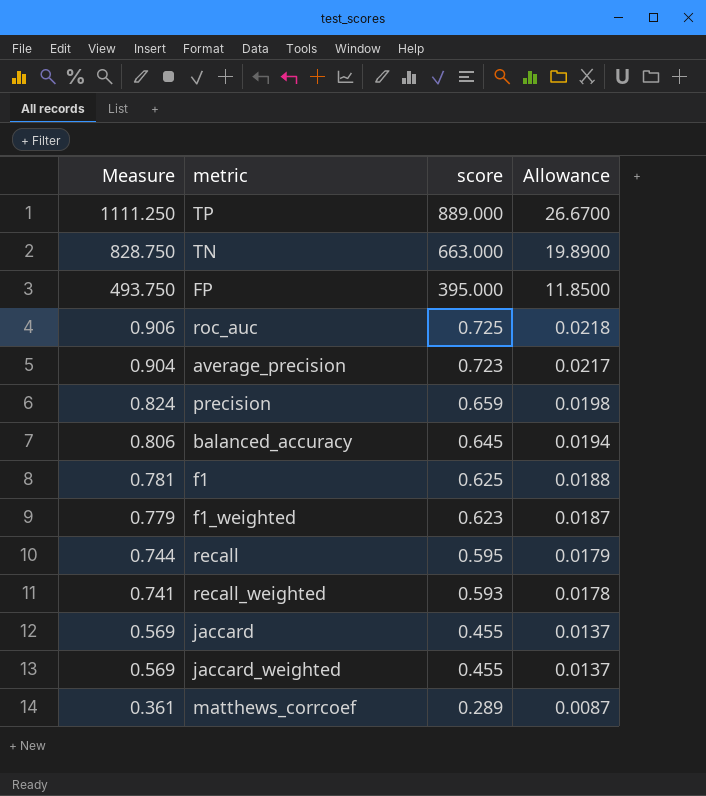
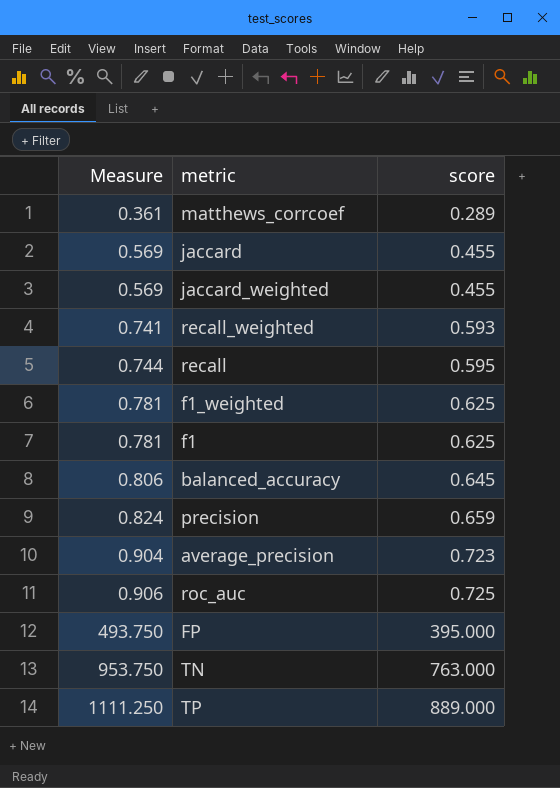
row order: Measure descending -> Measure ascending
column Allowance | formula: [score] * 0.03 -> none
f1_weighted | Measure: 0.779 -> 0.781
f1_weighted | score: 0.623 -> 0.625
TN | Measure: 828.750 -> 953.750
TN | score: 663.000 -> 763.000

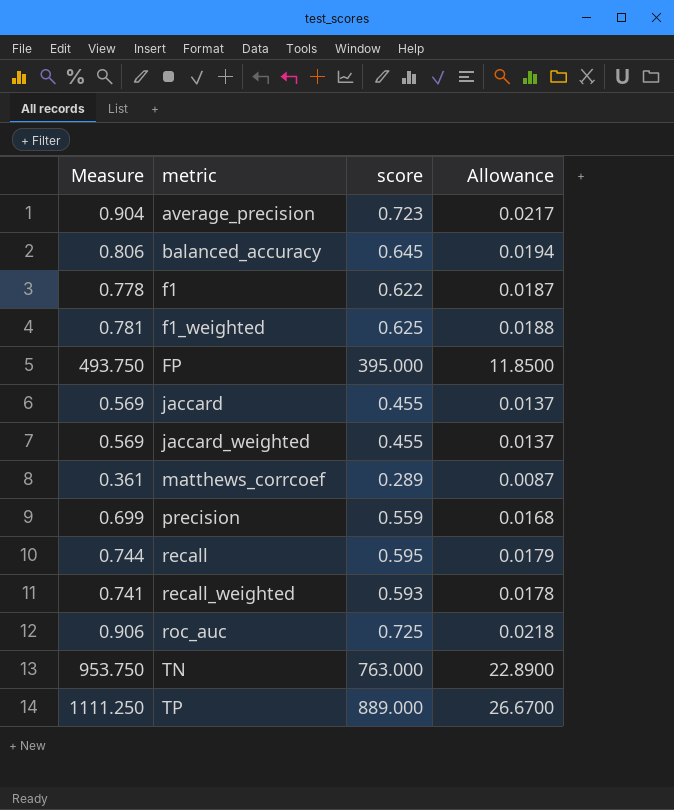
row order: Measure ascending -> metric ascending
column Allowance | formula: none -> [score] * 0.03
f1 | Measure: 0.781 -> 0.778
f1 | score: 0.625 -> 0.622
precision | Measure: 0.824 -> 0.699
precision | score: 0.659 -> 0.559

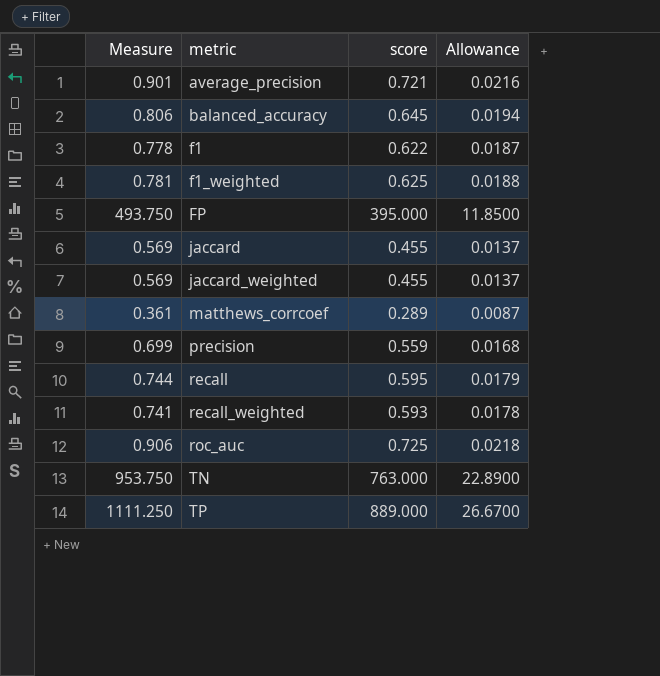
average_precision | Measure: 0.904 -> 0.901
average_precision | score: 0.723 -> 0.721
average_precision | Allowance: 0.0217 -> 0.0216

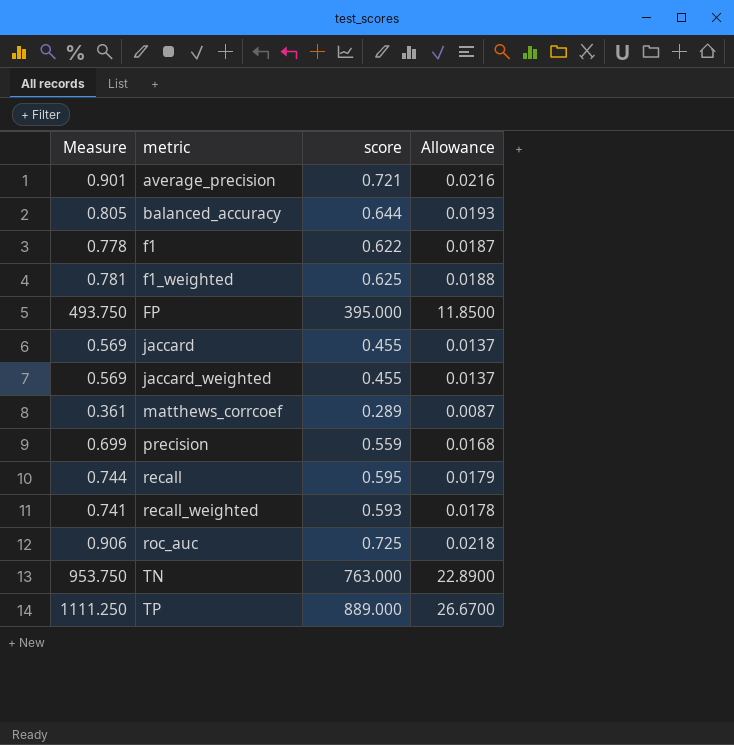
balanced_accuracy | Measure: 0.806 -> 0.805
balanced_accuracy | score: 0.645 -> 0.644
balanced_accuracy | Allowance: 0.0194 -> 0.0193

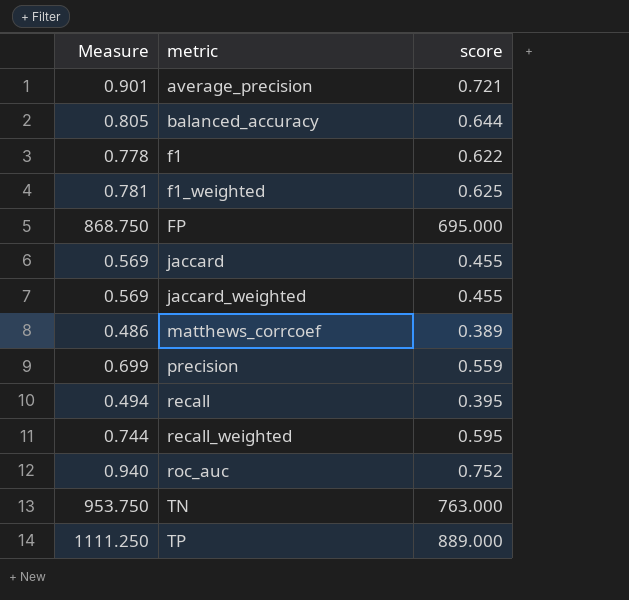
column Allowance | formula: [score] * 0.03 -> none
FP | Measure: 493.750 -> 868.750
FP | score: 395.000 -> 695.000
matthews_corrcoef | Measure: 0.361 -> 0.486
matthews_corrcoef | score: 0.289 -> 0.389
recall | Measure: 0.744 -> 0.494
recall | score: 0.595 -> 0.395
recall_weighted | Measure: 0.741 -> 0.744
recall_weighted | score: 0.593 -> 0.595
roc_auc | Measure: 0.906 -> 0.940
roc_auc | score: 0.725 -> 0.752

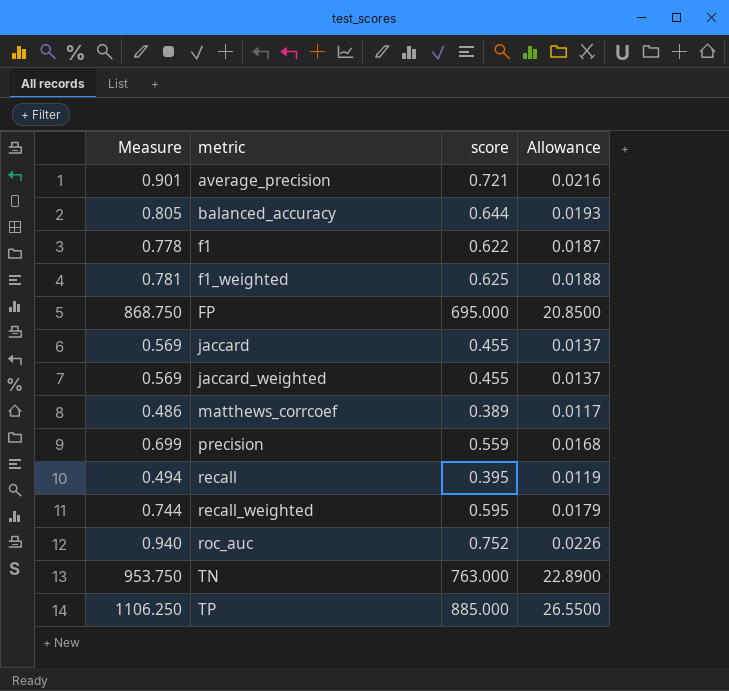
column Allowance | formula: none -> [score] * 0.03
TP | Measure: 1111.250 -> 1106.250
TP | score: 889.000 -> 885.000

